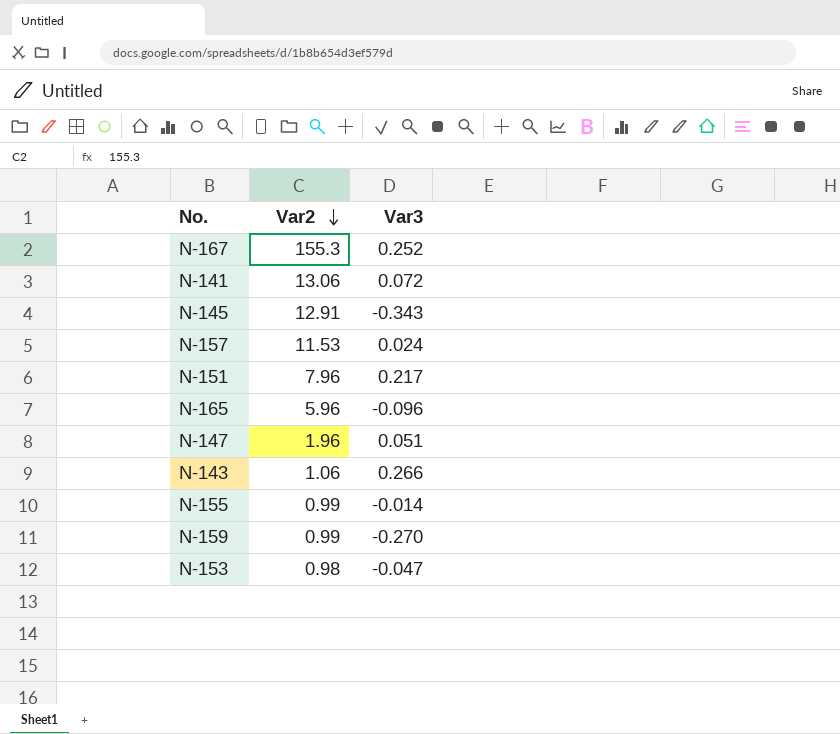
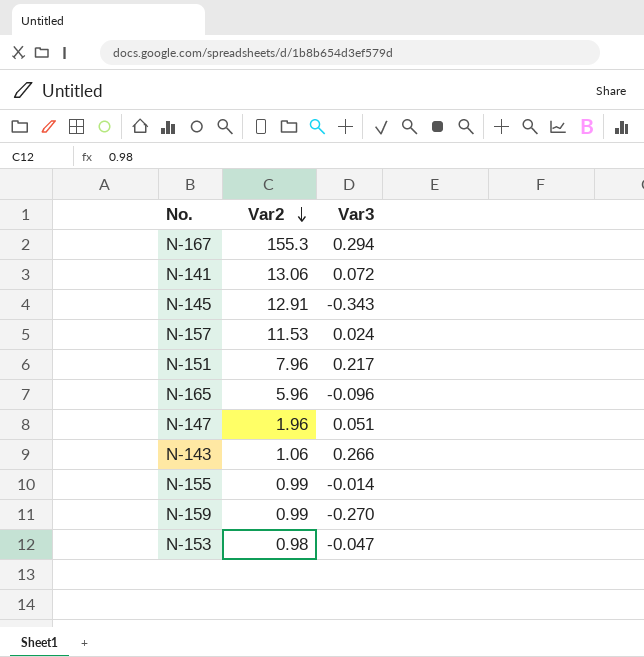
N-167 | Var3: 0.252 -> 0.294

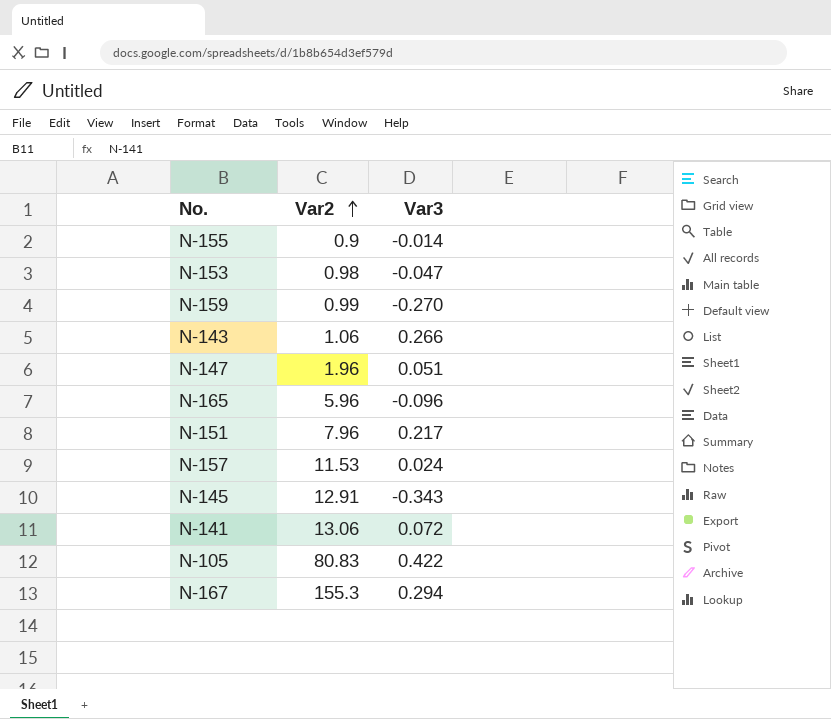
row order: Var2 descending -> Var2 ascending
N-155 | Var2: 0.99 -> 0.9
row N-105: none -> 80.83 | 0.422

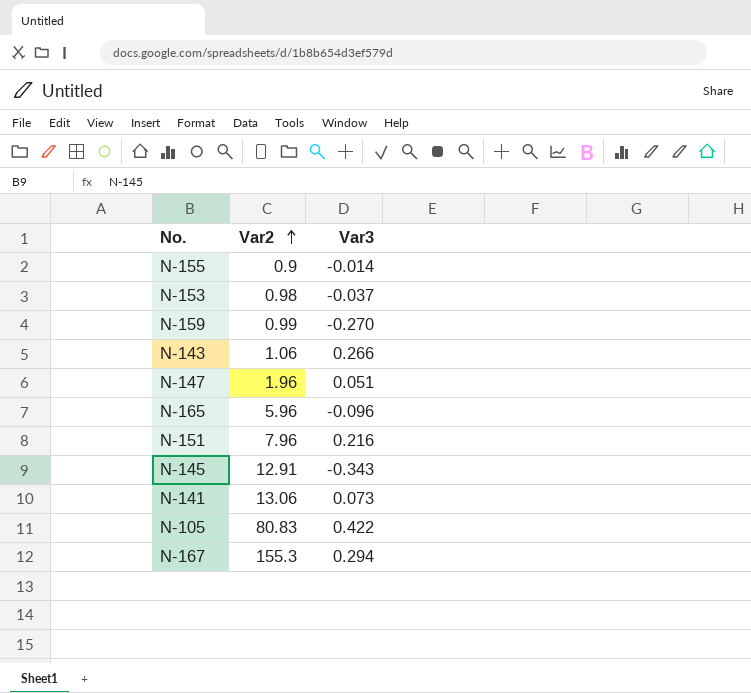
row N-157: 11.53 | 0.024 -> none
N-153 | Var3: -0.047 -> -0.037
N-151 | Var3: 0.217 -> 0.216
N-141 | Var3: 0.072 -> 0.073

